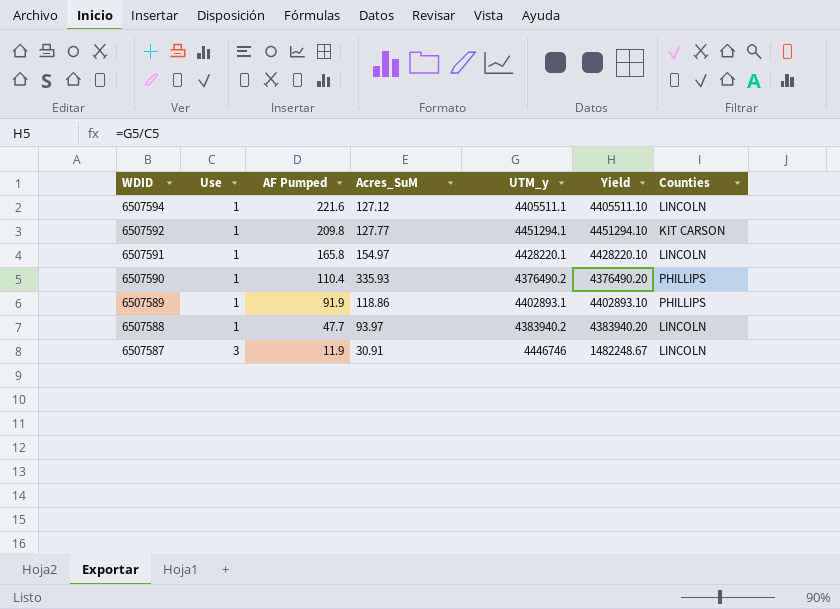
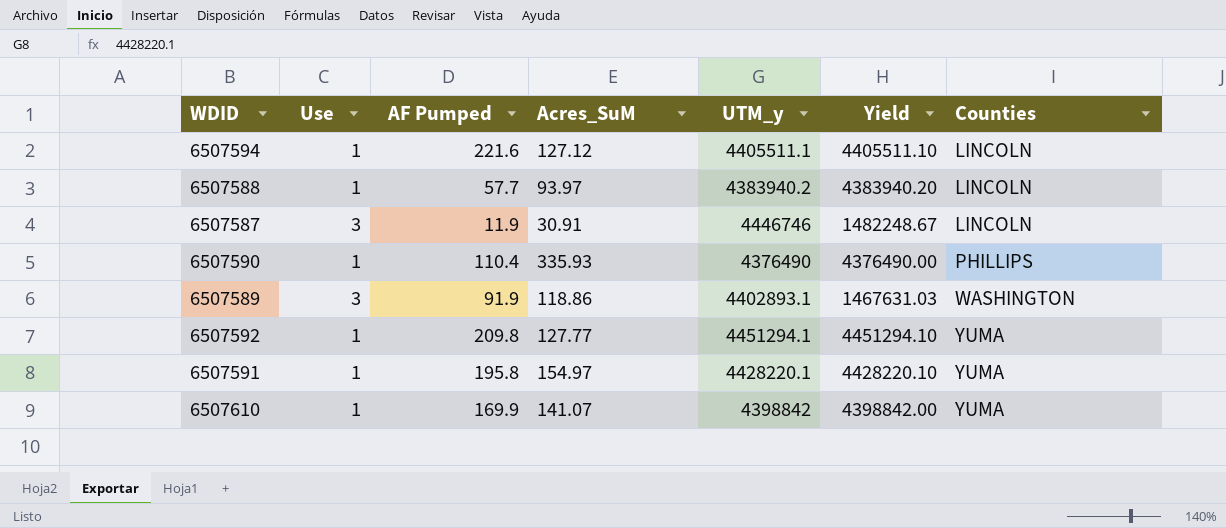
row order: WDID descending -> Counties ascending
6507588 | AF Pumped: 47.7 -> 57.7
6507590 | UTM_y: 4376490.2 -> 4376490
6507590 | Yield: 4376490.20 -> 4376490.00
6507589 | Use: 1 -> 3
6507589 | Yield: 4402893.10 -> 1467631.03
6507589 | Counties: PHILLIPS -> WASHINGTON
6507592 | Counties: KIT CARSON -> YUMA
6507591 | AF Pumped: 165.8 -> 195.8
6507591 | Counties: LINCOLN -> YUMA
row 6507610: none -> 1 | 169.9 | 141.07 | 4398842 | 4398842.00 | YUMA

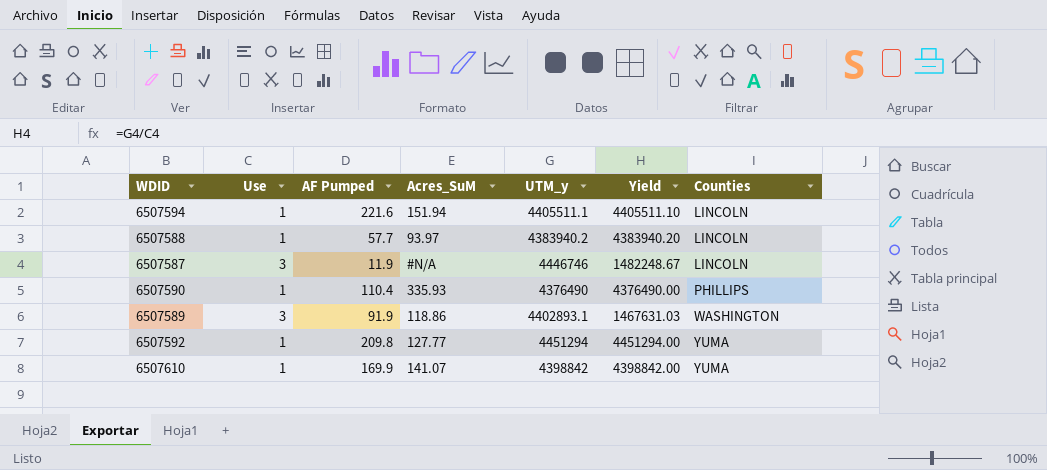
row 6507591: 1 | 195.8 | 154.97 | 4428220.1 | 4428220.10 | YUMA -> none
6507594 | Acres_SuM: 127.12 -> 151.94
6507587 | Acres_SuM: 30.91 -> #N/A
6507592 | UTM_y: 4451294.1 -> 4451294
6507592 | Yield: 4451294.10 -> 4451294.00

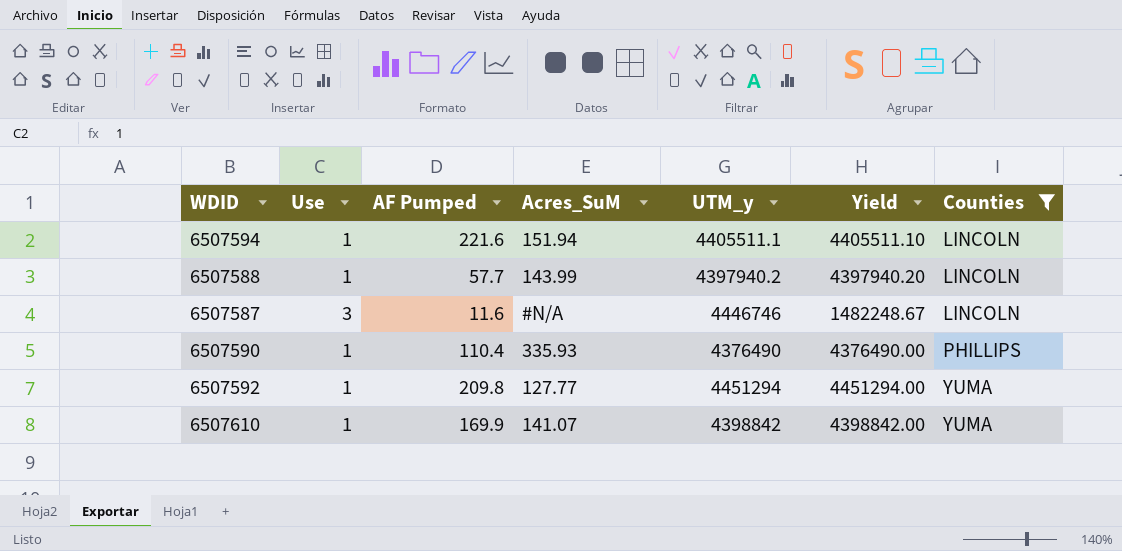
filter: none -> Counties != WASHINGTON
6507588 | Acres_SuM: 93.97 -> 143.99
6507588 | UTM_y: 4383940.2 -> 4397940.2
6507588 | Yield: 4383940.20 -> 4397940.20
6507587 | AF Pumped: 11.9 -> 11.6

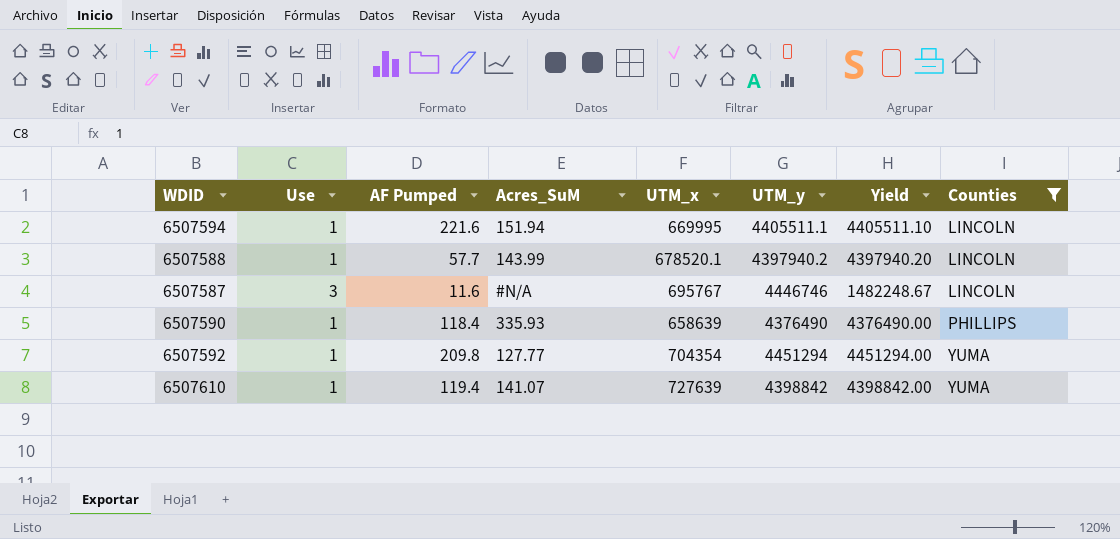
column UTM_x | position: none -> 5
6507590 | AF Pumped: 110.4 -> 118.4
6507610 | AF Pumped: 169.9 -> 119.4

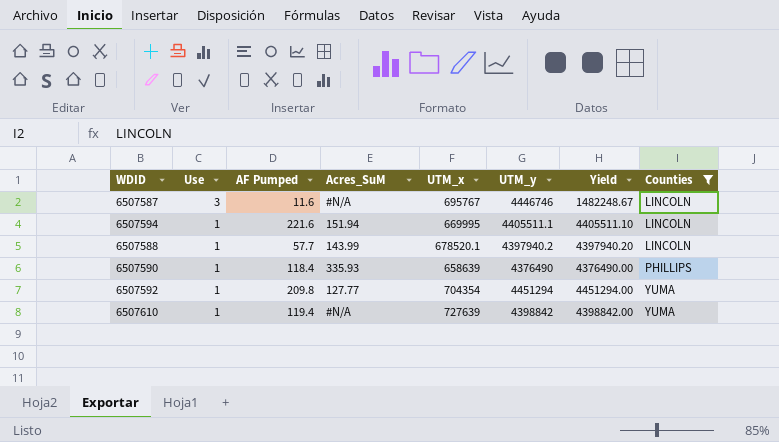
row order: Counties ascending -> Use descending
6507610 | Acres_SuM: 141.07 -> #N/A

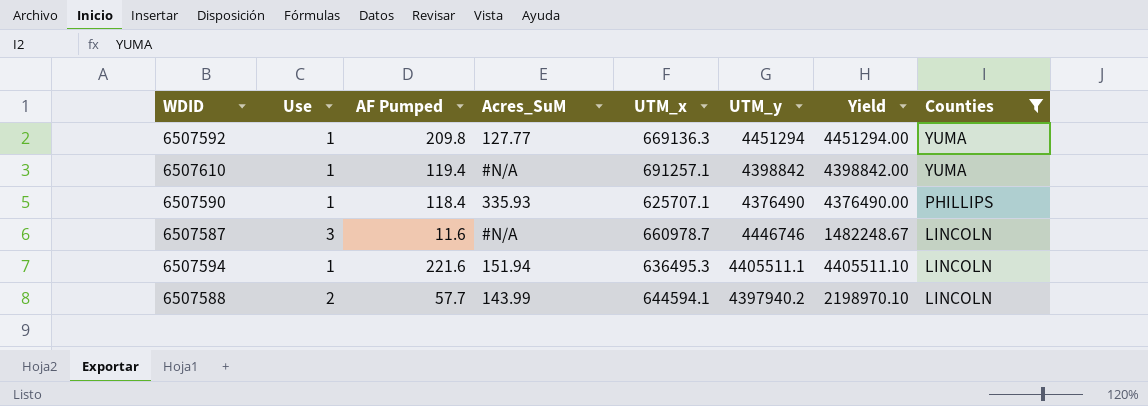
row order: Use descending -> Counties descending
6507592 | UTM_x: 704354 -> 669136.3
6507610 | UTM_x: 727639 -> 691257.1
6507590 | UTM_x: 658639 -> 625707.1
6507587 | UTM_x: 695767 -> 660978.7
6507594 | UTM_x: 669995 -> 636495.3
6507588 | Use: 1 -> 2
6507588 | UTM_x: 678520.1 -> 644594.1
6507588 | Yield: 4397940.20 -> 2198970.10

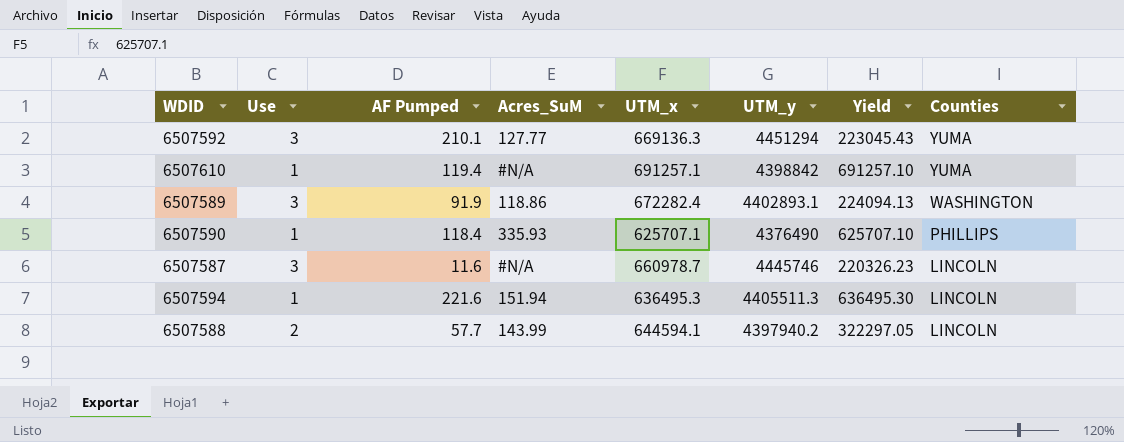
filter: Counties != WASHINGTON -> none
column Yield | formula: [UTM_y] / [Use] -> [UTM_x] / [Use]
6507592 | Use: 1 -> 3
6507592 | AF Pumped: 209.8 -> 210.1
6507587 | UTM_y: 4446746 -> 4445746
6507594 | UTM_y: 4405511.1 -> 4405511.3

